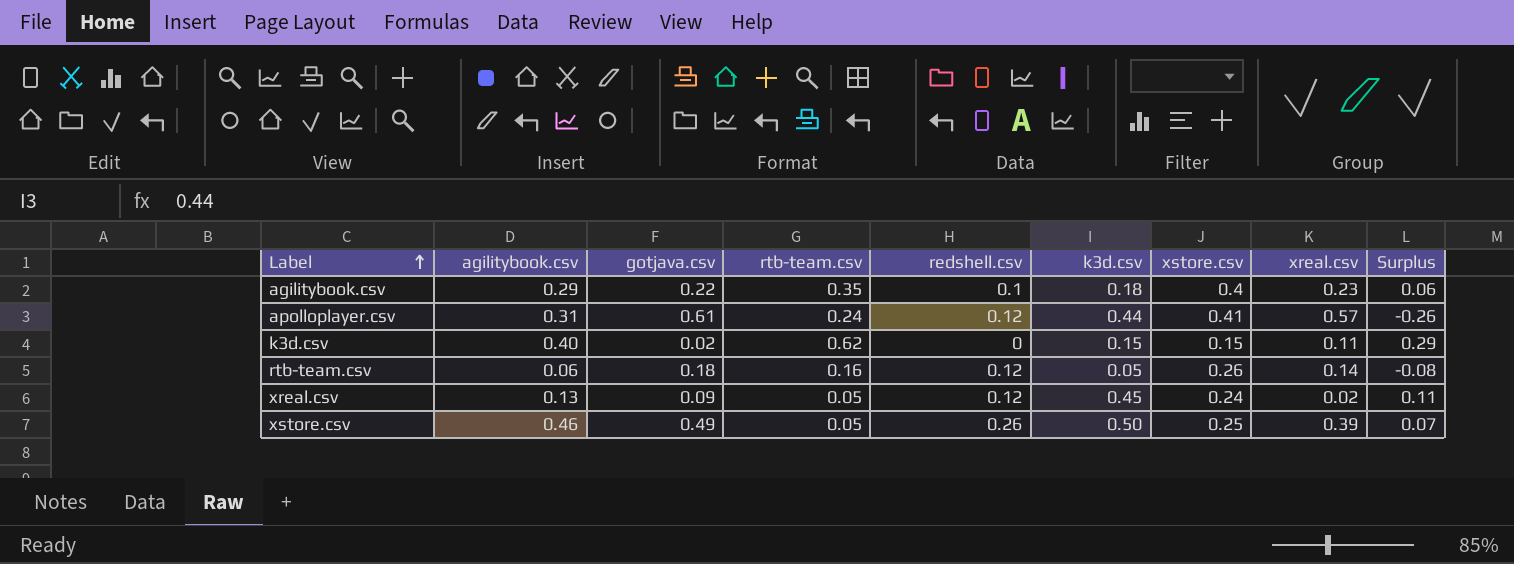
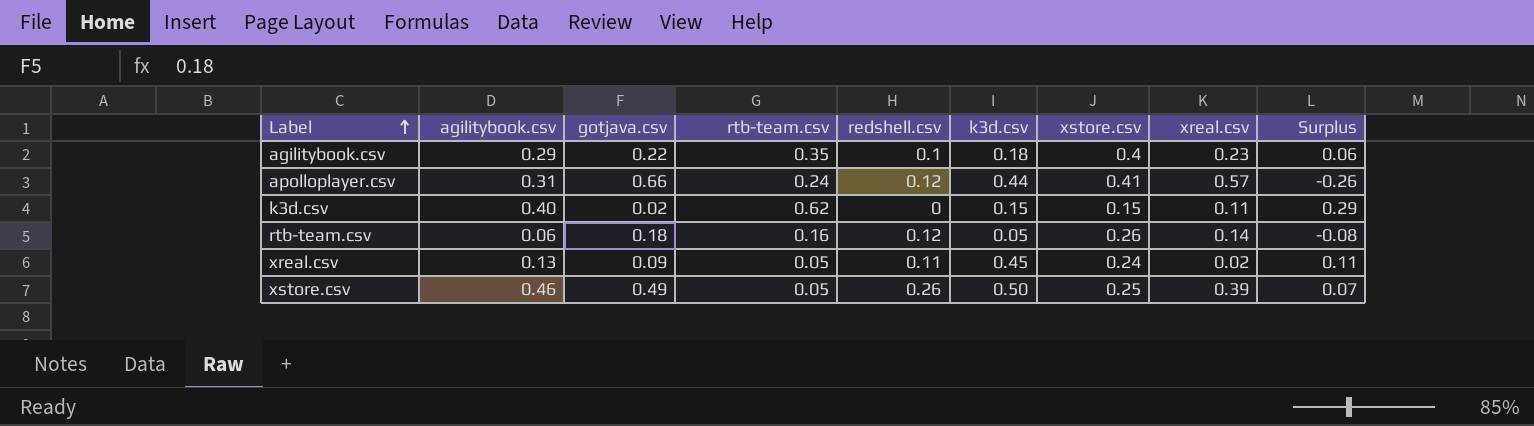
apolloplayer.csv | gotjava.csv: 0.61 -> 0.66
xreal.csv | redshell.csv: 0.12 -> 0.11

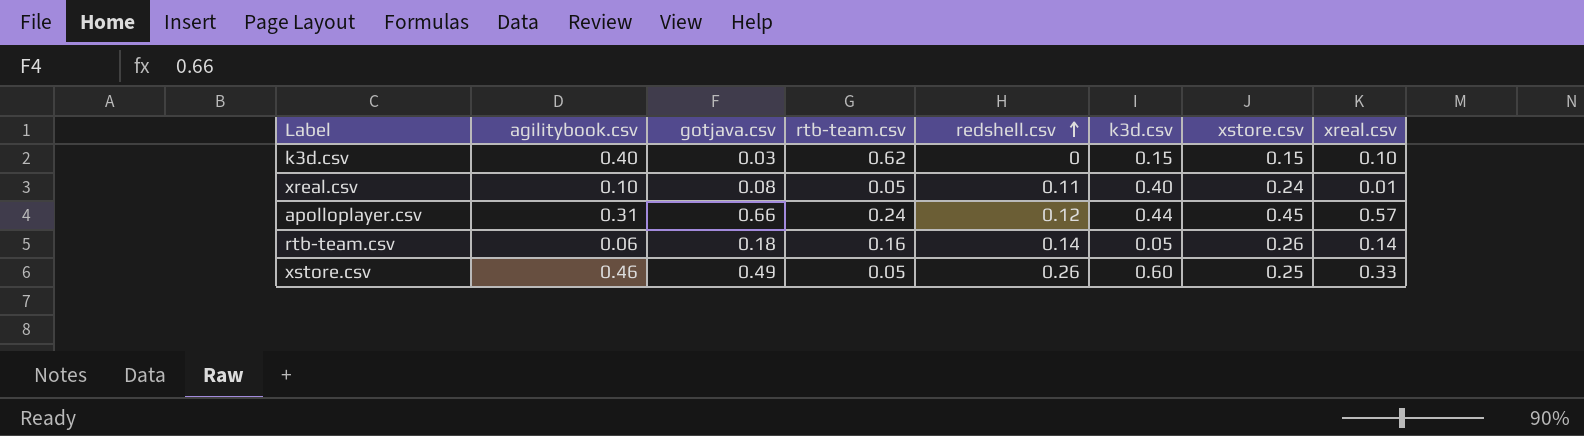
row order: Label ascending -> redshell.csv ascending
column Surplus | formula: [agilitybook.csv] - [xreal.csv] -> none
row agilitybook.csv: 0.29 | 0.22 | 0.35 | 0.1 | 0.18 | 0.4 | 0.23 | 0.06 -> none
k3d.csv | gotjava.csv: 0.02 -> 0.03
k3d.csv | xreal.csv: 0.11 -> 0.10
xreal.csv | agilitybook.csv: 0.13 -> 0.10
xreal.csv | gotjava.csv: 0.09 -> 0.08
xreal.csv | k3d.csv: 0.45 -> 0.40
xreal.csv | xreal.csv: 0.02 -> 0.01
apolloplayer.csv | xstore.csv: 0.41 -> 0.45
rtb-team.csv | redshell.csv: 0.12 -> 0.14
xstore.csv | k3d.csv: 0.50 -> 0.60
xstore.csv | xreal.csv: 0.39 -> 0.33

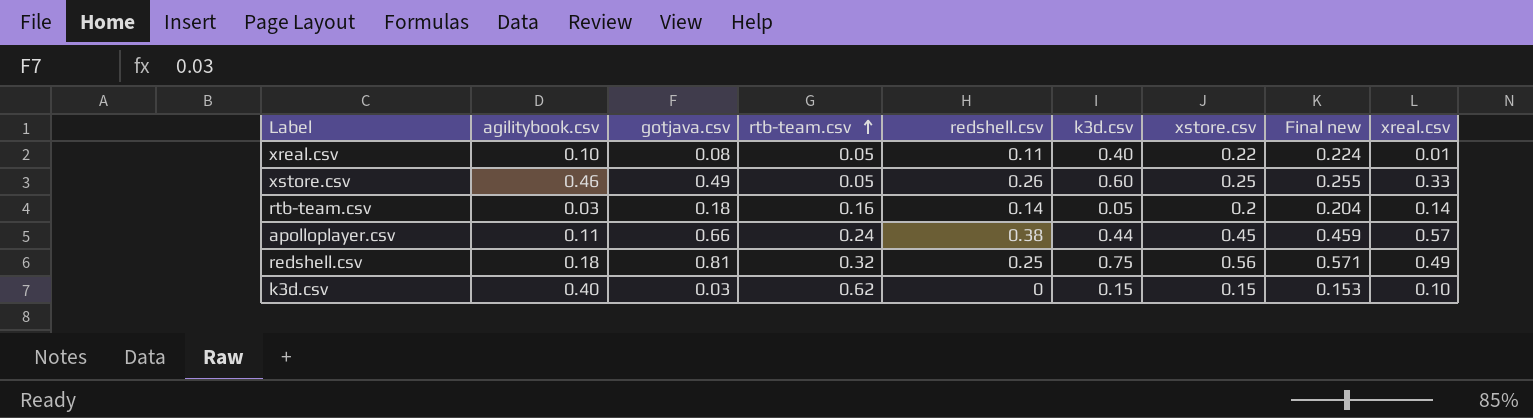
row order: redshell.csv ascending -> rtb-team.csv ascending
column Final new | formula: none -> [xstore.csv] * 1.02
xreal.csv | xstore.csv: 0.24 -> 0.22
rtb-team.csv | agilitybook.csv: 0.06 -> 0.03
rtb-team.csv | xstore.csv: 0.26 -> 0.2
apolloplayer.csv | agilitybook.csv: 0.31 -> 0.11
apolloplayer.csv | redshell.csv: 0.12 -> 0.38
row redshell.csv: none -> 0.18 | 0.81 | 0.32 | 0.25 | 0.75 | 0.56 | 0.571 | 0.49

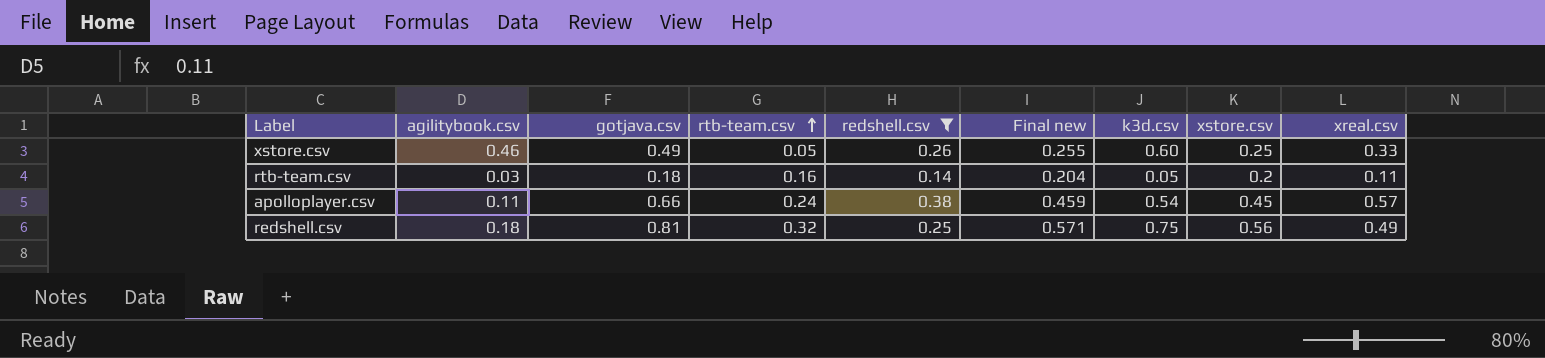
filter: none -> redshell.csv >= 0.14
column Final new | position: 8 -> 6
rtb-team.csv | xreal.csv: 0.14 -> 0.11
apolloplayer.csv | k3d.csv: 0.44 -> 0.54

